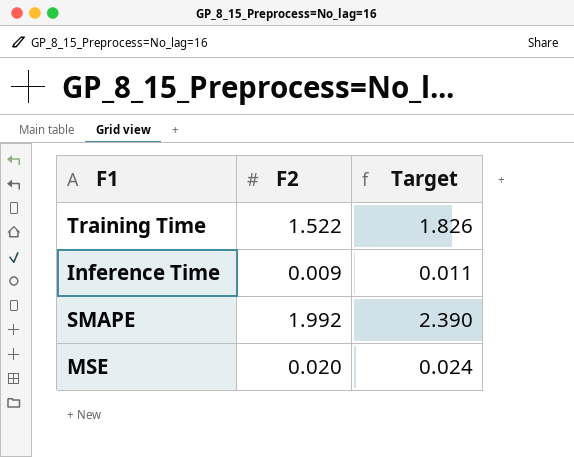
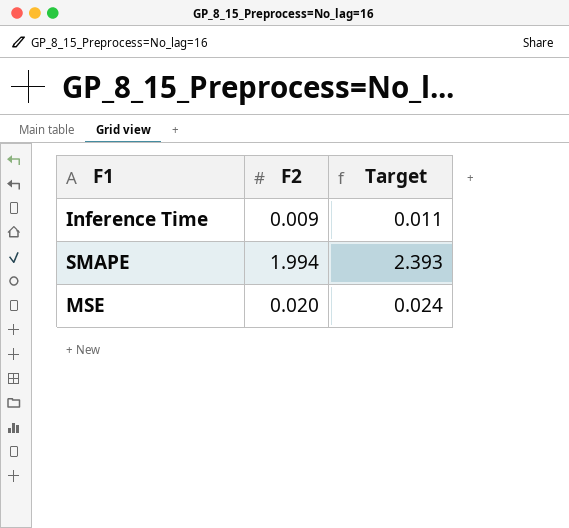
row Training Time: 1.522 | 1.826 -> none
SMAPE | F2: 1.992 -> 1.994
SMAPE | Target: 2.390 -> 2.393

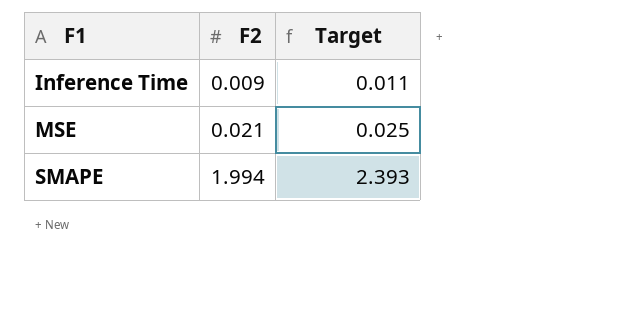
row order: none -> F1 ascending
MSE | F2: 0.020 -> 0.021
MSE | Target: 0.024 -> 0.025

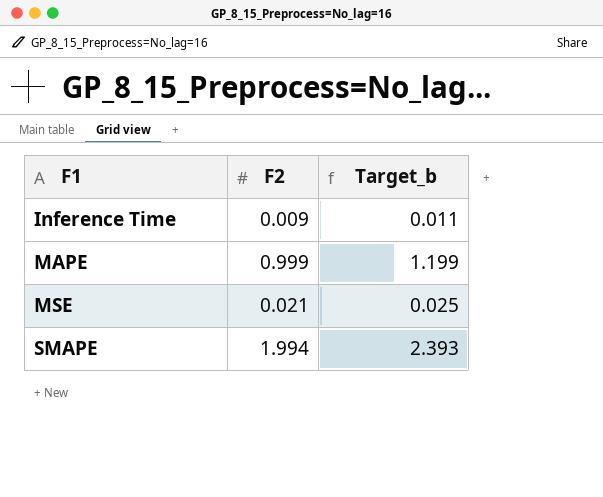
column name: Target -> Target_b
row MAPE: none -> 0.999 | 1.199

